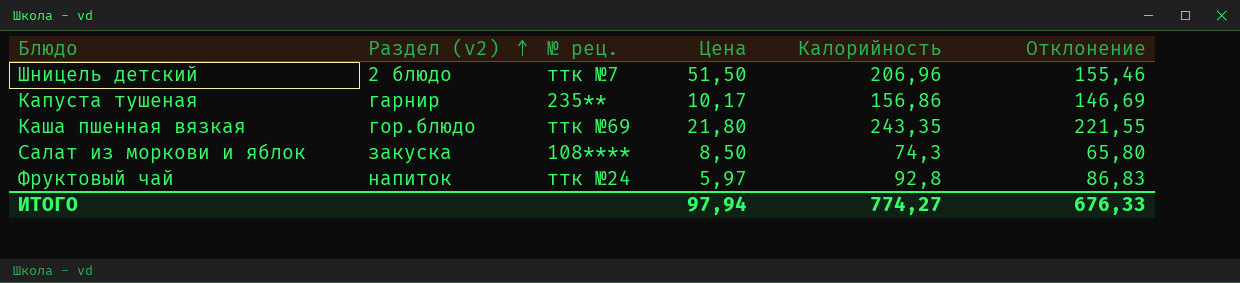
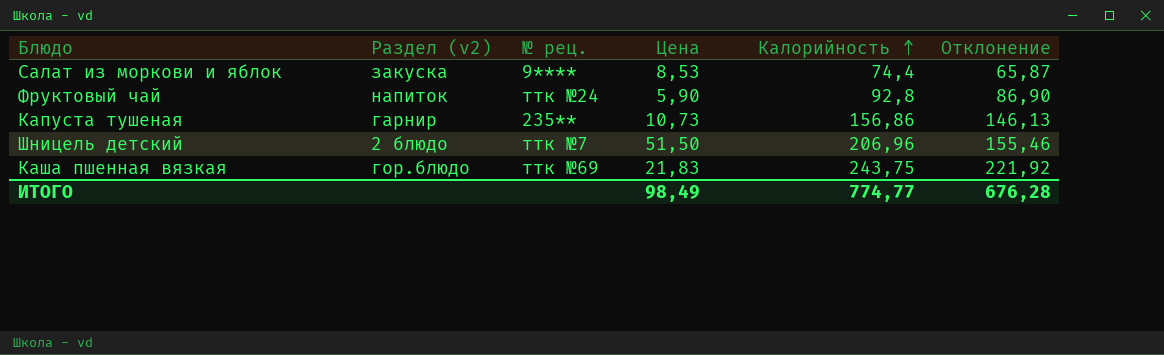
row order: Раздел (v2) ascending -> Калорийность ascending
Салат из моркови и яблок | № рец.: 108**** -> 9****
Салат из моркови и яблок | Цена: 8,50 -> 8,53
Салат из моркови и яблок | Калорийность: 74,3 -> 74,4
Салат из моркови и яблок | Отклонение: 65,80 -> 65,87
Фруктовый чай | Цена: 5,97 -> 5,90
Фруктовый чай | Отклонение: 86,83 -> 86,90
Капуста тушеная | Цена: 10,17 -> 10,73
Капуста тушеная | Отклонение: 146,69 -> 146,13
Каша пшенная вязкая | Цена: 21,80 -> 21,83
Каша пшенная вязкая | Калорийность: 243,35 -> 243,75
Каша пшенная вязкая | Отклонение: 221,55 -> 221,92
ИТОГО | Цена: 97,94 -> 98,49
ИТОГО | Калорийность: 774,27 -> 774,77
ИТОГО | Отклонение: 676,33 -> 676,28

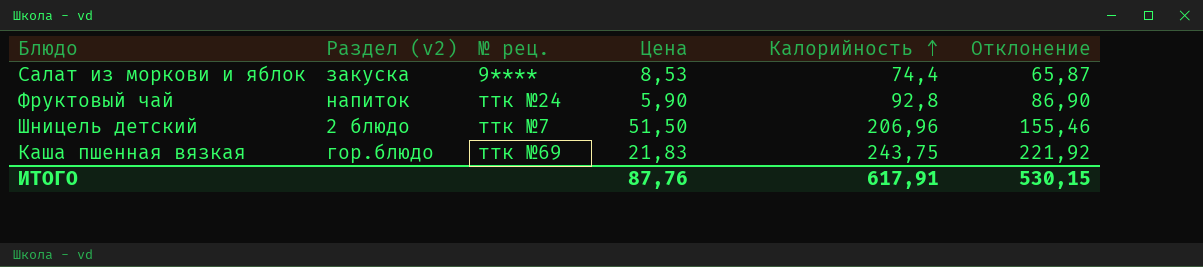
row Капуста тушеная: гарнир | 235** | 10,73 | 156,86 | 146,13 -> none
ИТОГО | Цена: 98,49 -> 87,76
ИТОГО | Калорийность: 774,77 -> 617,91
ИТОГО | Отклонение: 676,28 -> 530,15

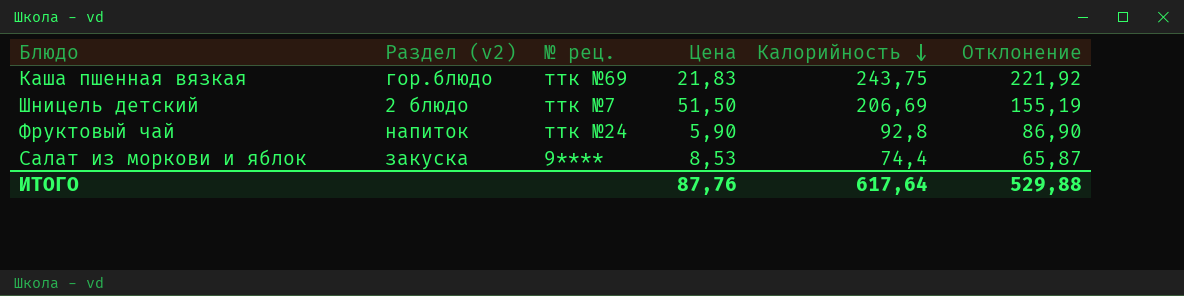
row order: Калорийность ascending -> Калорийность descending
Шницель детский | Калорийность: 206,96 -> 206,69
Шницель детский | Отклонение: 155,46 -> 155,19
ИТОГО | Калорийность: 617,91 -> 617,64
ИТОГО | Отклонение: 530,15 -> 529,88

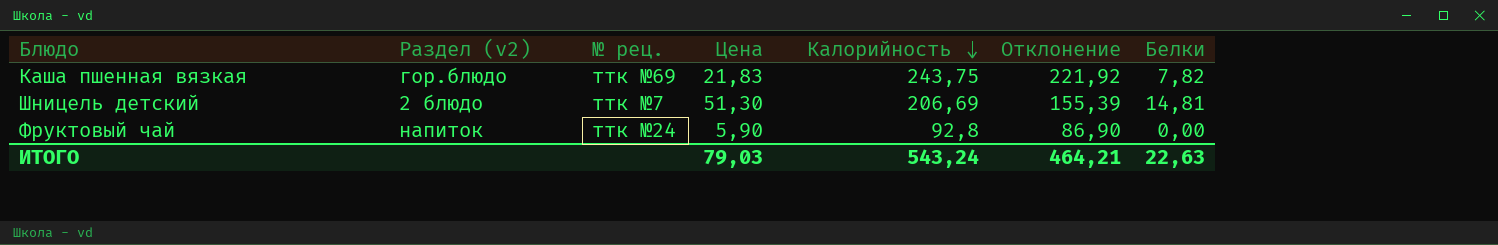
column Белки | position: none -> 7
row Салат из моркови и яблок: закуска | 9**** | 8,53 | 74,4 | 65,87 -> none
Шницель детский | Цена: 51,50 -> 51,30
Шницель детский | Отклонение: 155,19 -> 155,39
ИТОГО | Цена: 87,76 -> 79,03
ИТОГО | Калорийность: 617,64 -> 543,24
ИТОГО | Отклонение: 529,88 -> 464,21

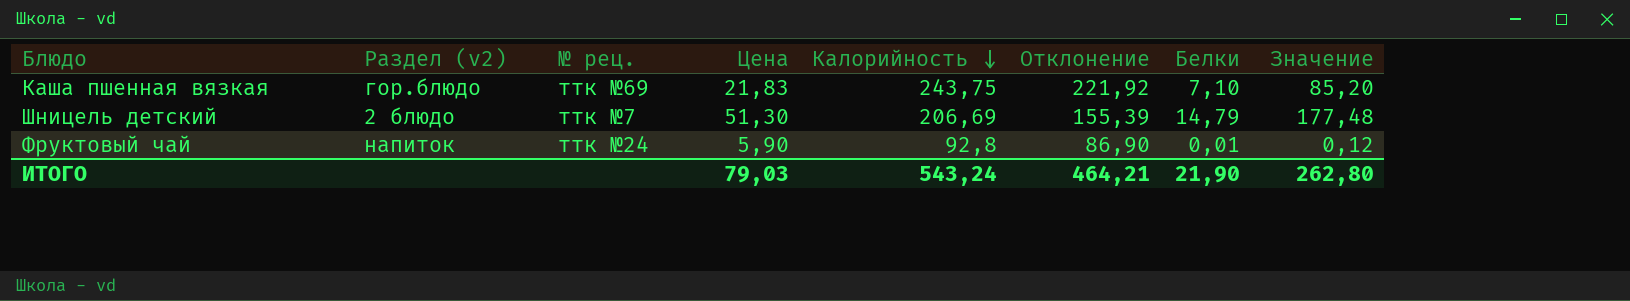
column Значение | formula: none -> [Белки] * 12
Каша пшенная вязкая | Белки: 7,82 -> 7,10
Шницель детский | Белки: 14,81 -> 14,79
Фруктовый чай | Белки: 0,00 -> 0,01
ИТОГО | Белки: 22,63 -> 21,90

